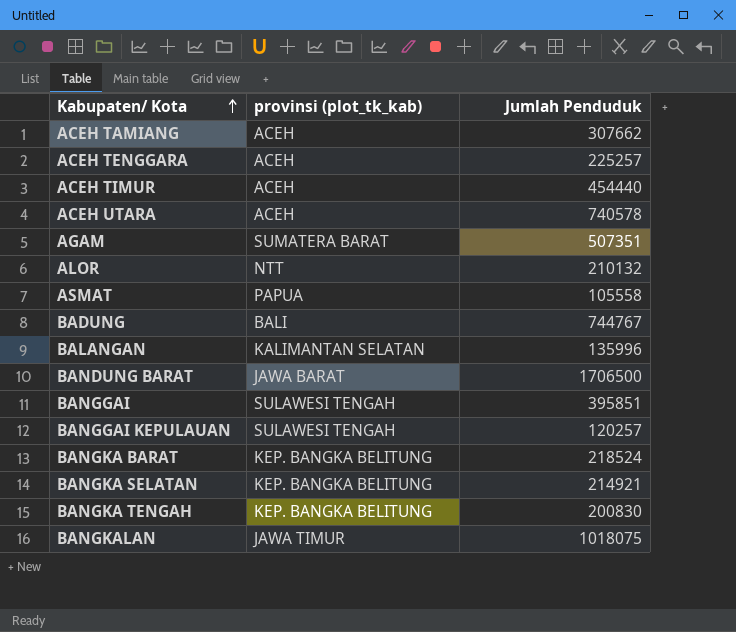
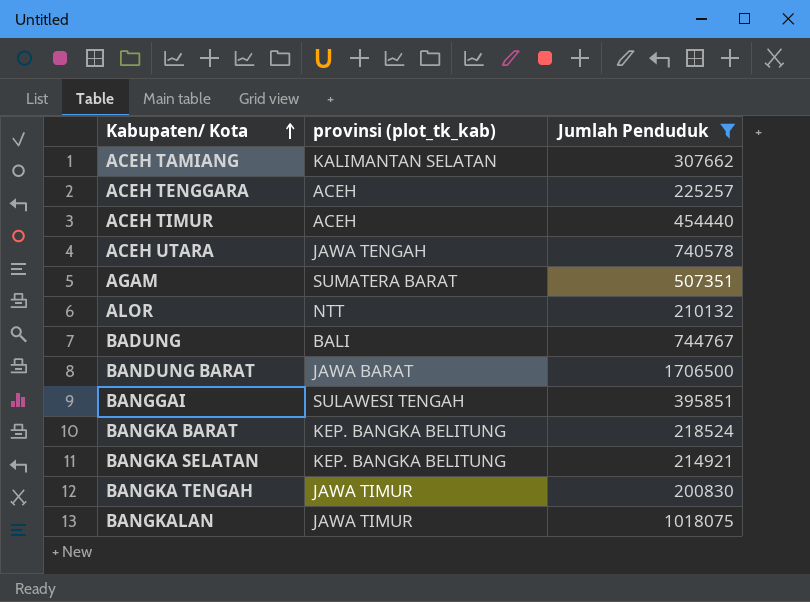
filter: none -> Jumlah Penduduk >= 200830
ACEH TAMIANG | provinsi (plot_tk_kab): ACEH -> KALIMANTAN SELATAN
ACEH UTARA | provinsi (plot_tk_kab): ACEH -> JAWA TENGAH
BANGKA TENGAH | provinsi (plot_tk_kab): KEP. BANGKA BELITUNG -> JAWA TIMUR

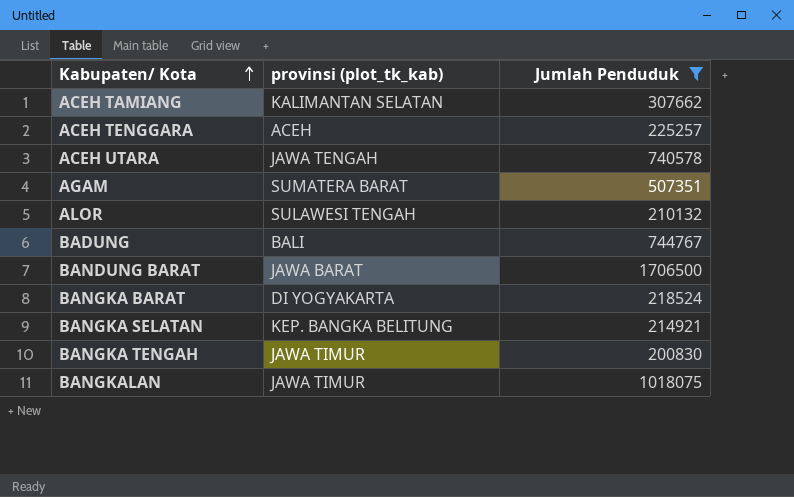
row ACEH TIMUR: ACEH | 454440 -> none
row BANGGAI: SULAWESI TENGAH | 395851 -> none
ALOR | provinsi (plot_tk_kab): NTT -> SULAWESI TENGAH
BANGKA BARAT | provinsi (plot_tk_kab): KEP. BANGKA BELITUNG -> DI YOGYAKARTA

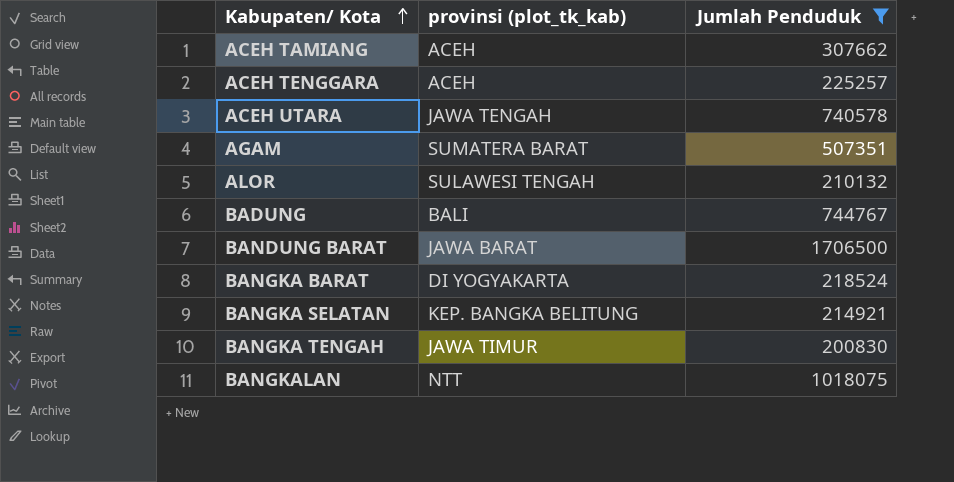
ACEH TAMIANG | provinsi (plot_tk_kab): KALIMANTAN SELATAN -> ACEH
BANGKALAN | provinsi (plot_tk_kab): JAWA TIMUR -> NTT

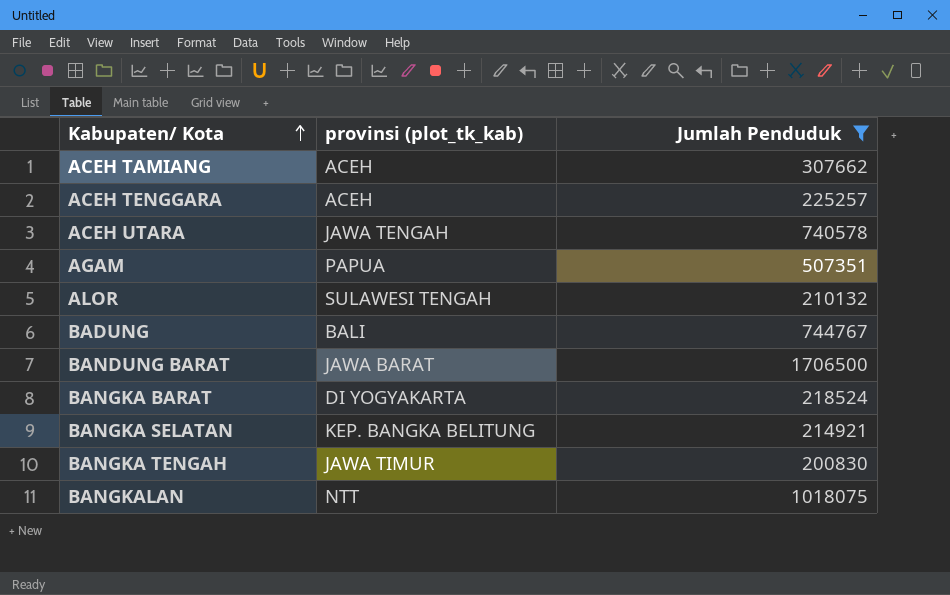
AGAM | provinsi (plot_tk_kab): SUMATERA BARAT -> PAPUA

